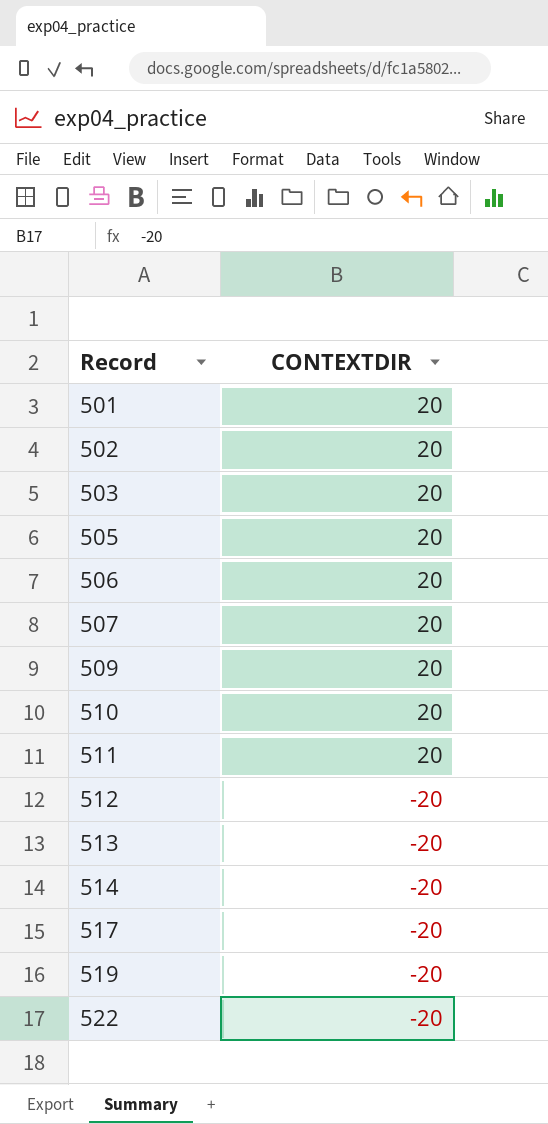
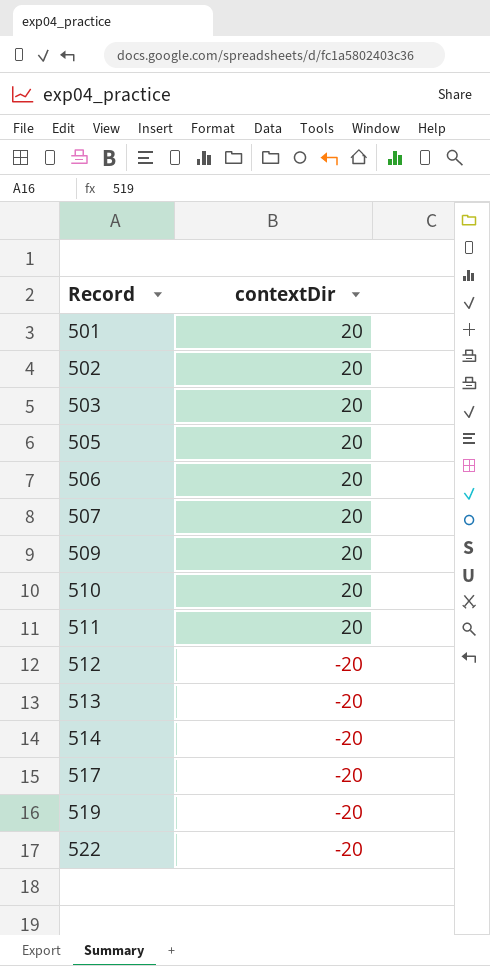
column name: CONTEXTDIR -> contextDir

